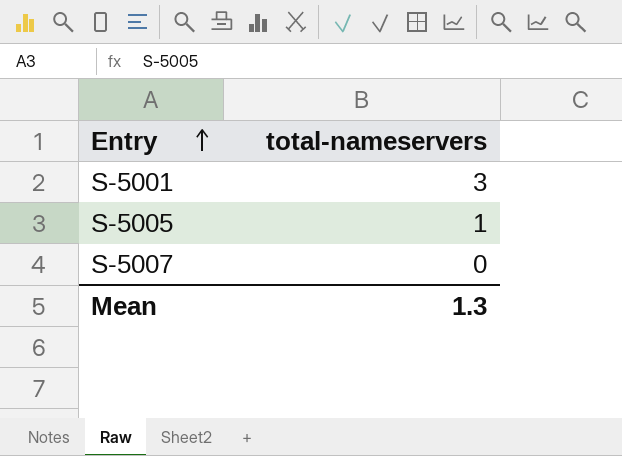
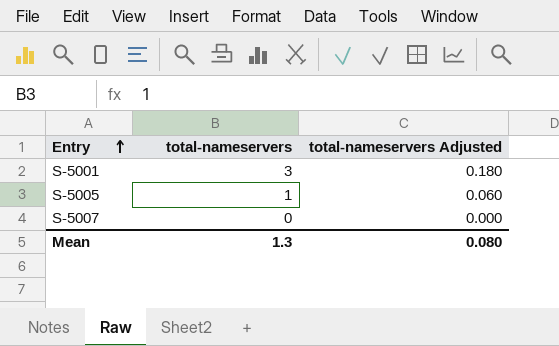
column total-nameservers Adjusted | formula: none -> [total-nameservers] * 0.06

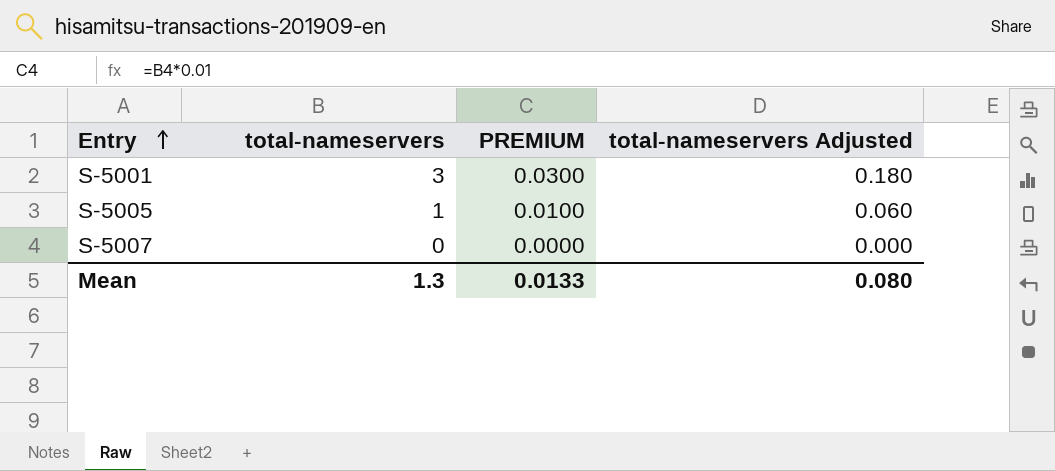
column PREMIUM | formula: none -> [total-nameservers] * 0.01

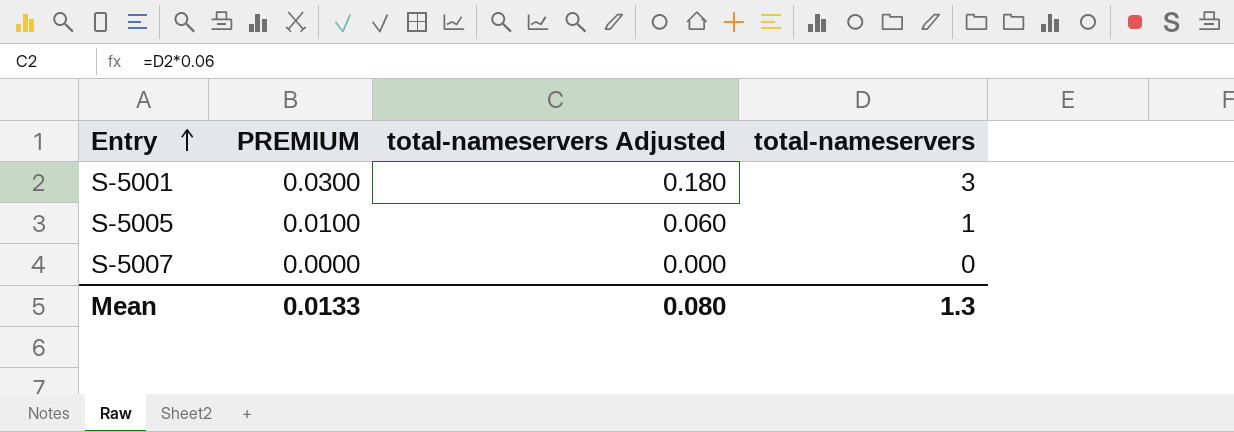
column total-nameservers | position: 2 -> 4

